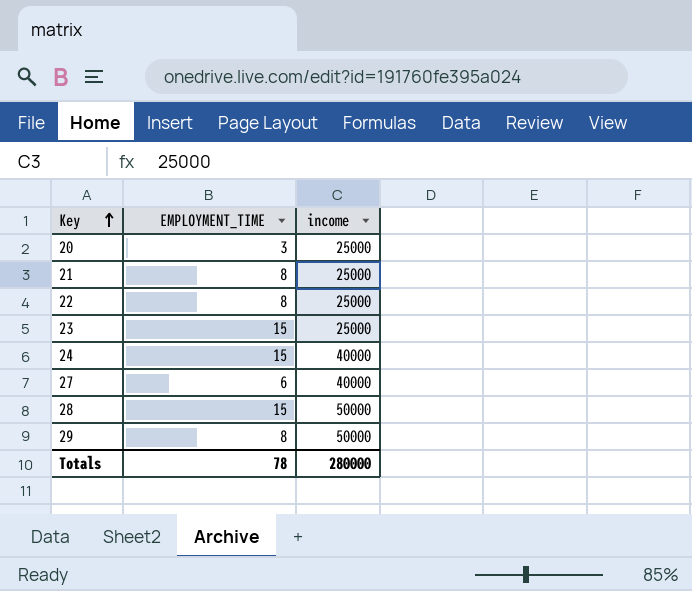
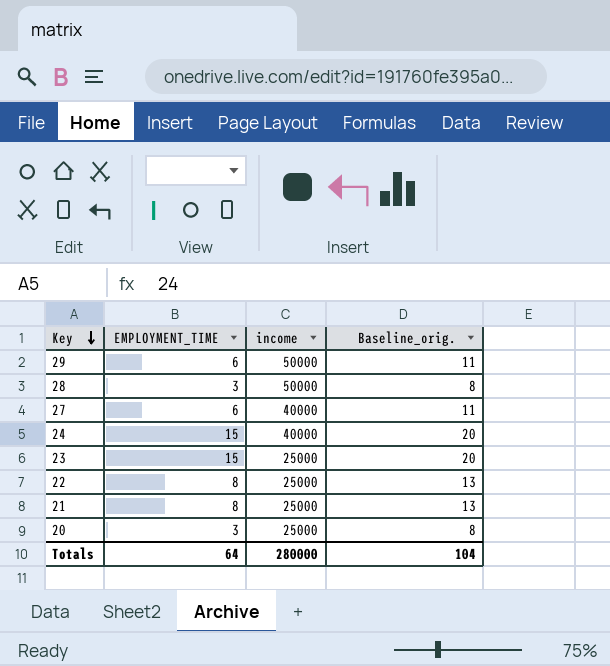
row order: Key ascending -> Key descending
column Baseline_orig. | formula: none -> [EMPLOYMENT_TIME] + 5
29 | EMPLOYMENT_TIME: 8 -> 6
28 | EMPLOYMENT_TIME: 15 -> 3
Totals | EMPLOYMENT_TIME: 78 -> 64

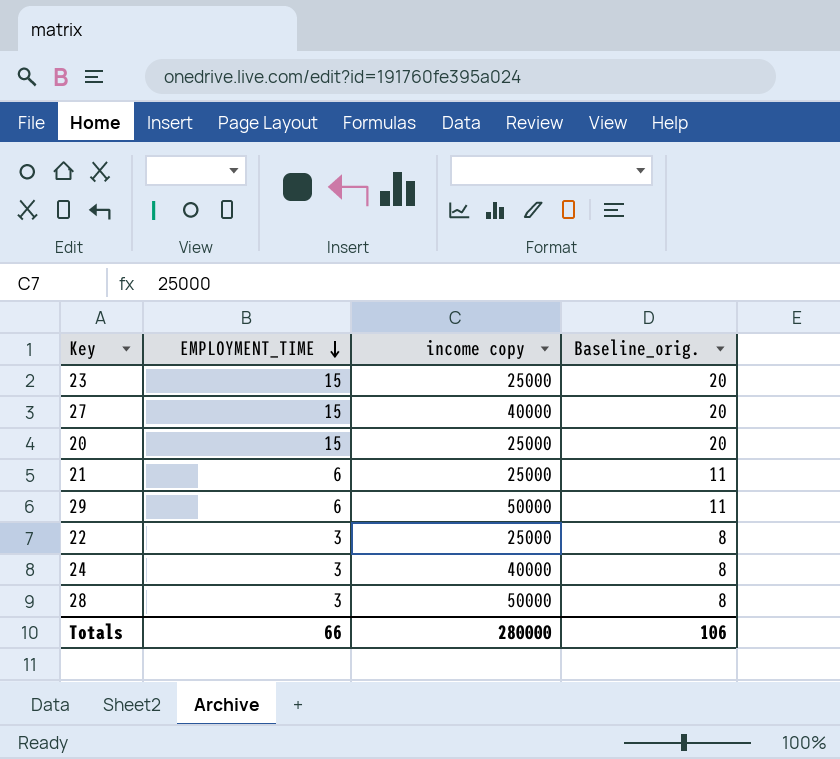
row order: Key descending -> EMPLOYMENT_TIME descending
column name: income -> income copy
27 | EMPLOYMENT_TIME: 6 -> 15
27 | Baseline_orig.: 11 -> 20
20 | EMPLOYMENT_TIME: 3 -> 15
20 | Baseline_orig.: 8 -> 20
21 | EMPLOYMENT_TIME: 8 -> 6
21 | Baseline_orig.: 13 -> 11
22 | EMPLOYMENT_TIME: 8 -> 3
22 | Baseline_orig.: 13 -> 8
24 | EMPLOYMENT_TIME: 15 -> 3
24 | Baseline_orig.: 20 -> 8
Totals | EMPLOYMENT_TIME: 64 -> 66
Totals | Baseline_orig.: 104 -> 106

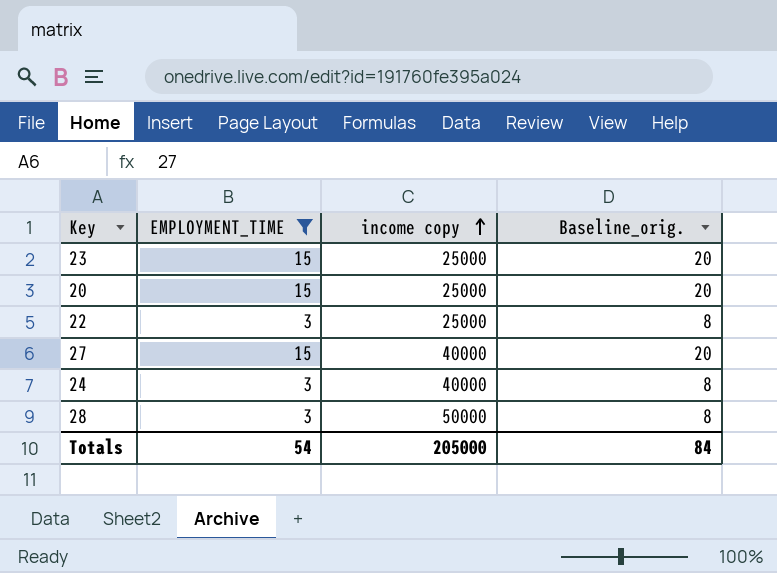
filter: none -> EMPLOYMENT_TIME != 6
row order: EMPLOYMENT_TIME descending -> income copy ascending
Totals | EMPLOYMENT_TIME: 66 -> 54
Totals | income copy: 280000 -> 205000
Totals | Baseline_orig.: 106 -> 84

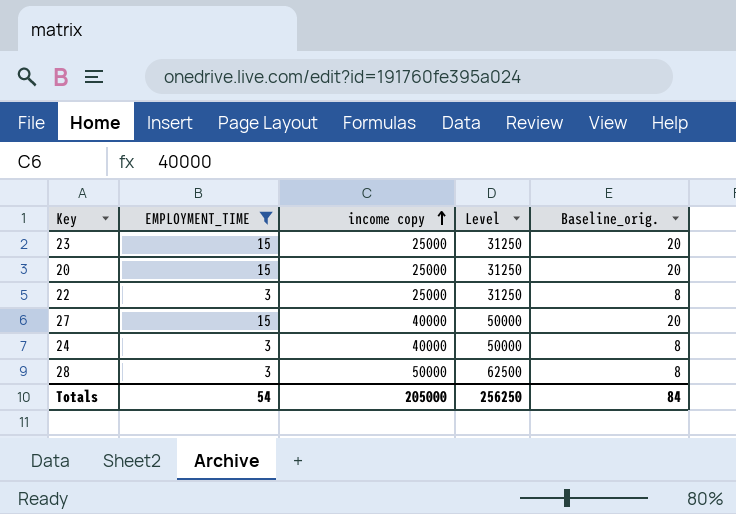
column Level | formula: none -> [income copy] * 1.25

